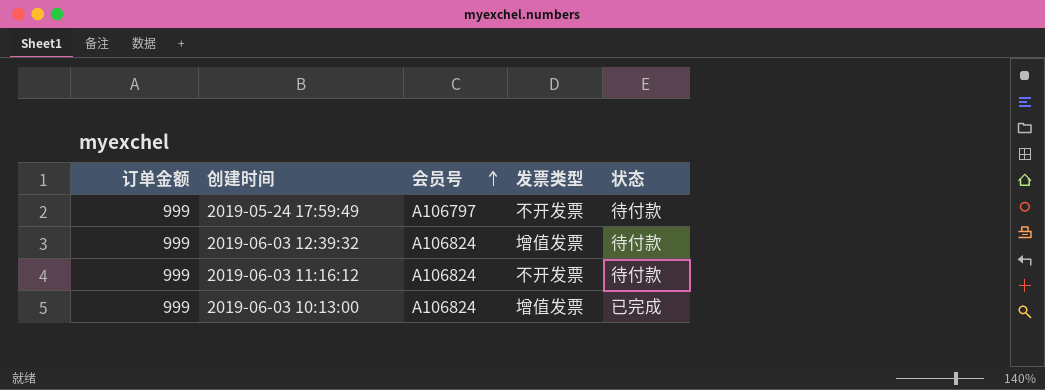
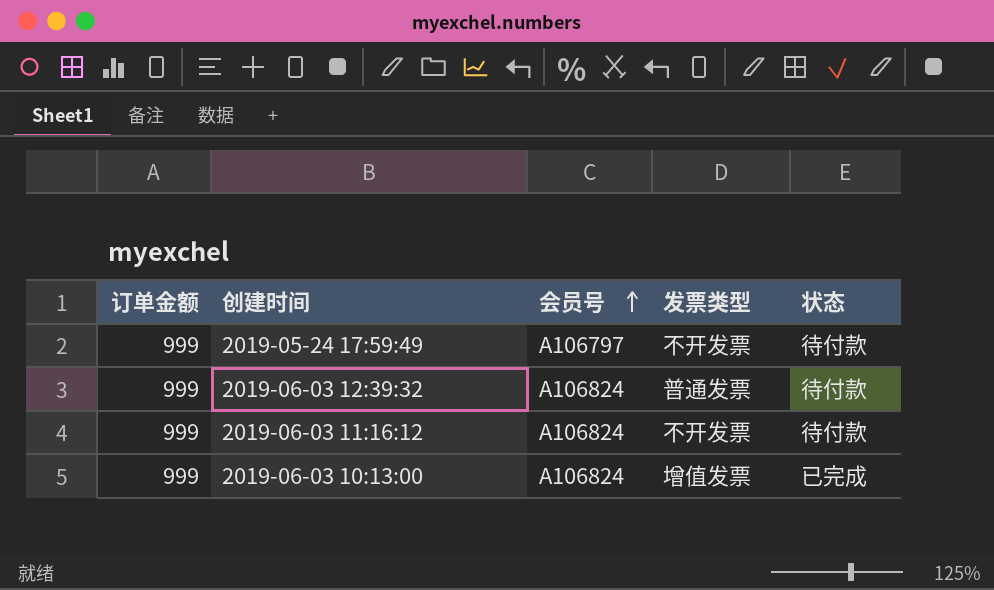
2019-06-03 12:39:32 | 发票类型: 增值发票 -> 普通发票

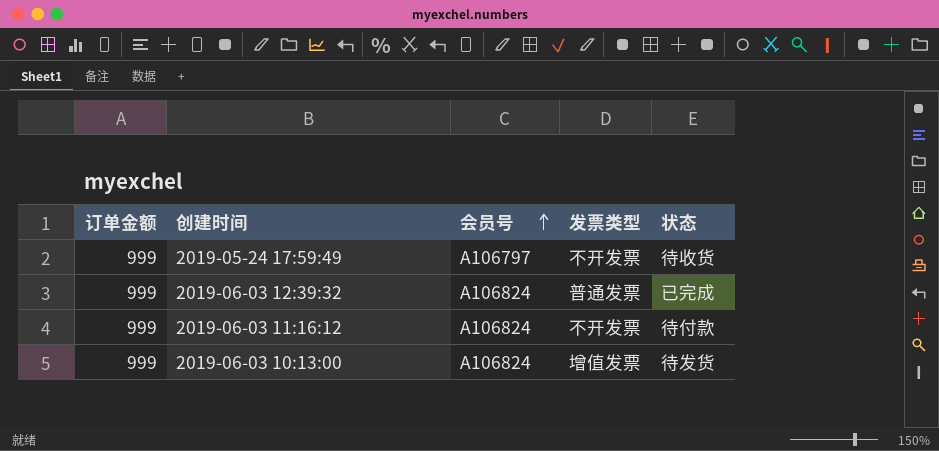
2019-05-24 17:59:49 | 状态: 待付款 -> 待收货
2019-06-03 12:39:32 | 状态: 待付款 -> 已完成
2019-06-03 10:13:00 | 状态: 已完成 -> 待发货

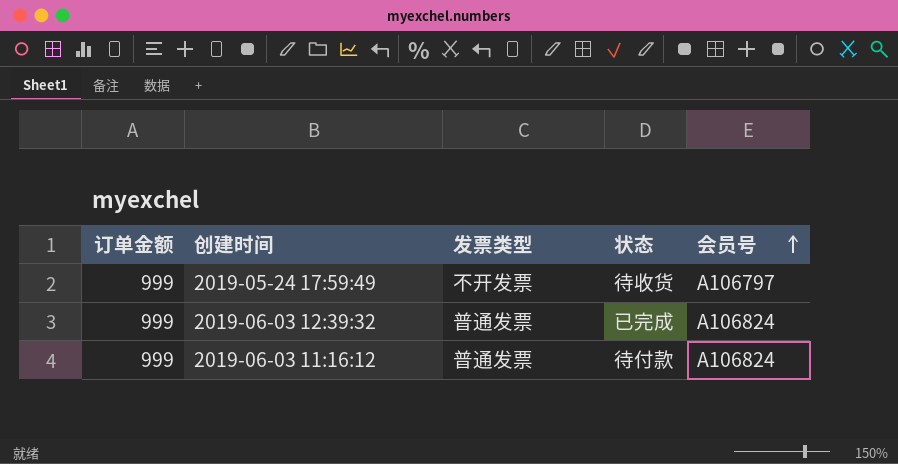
column 会员号 | position: 3 -> 5
row 2019-06-03 10:13:00: 999 | A106824 | 增值发票 | 待发货 -> none
2019-06-03 11:16:12 | 发票类型: 不开发票 -> 普通发票

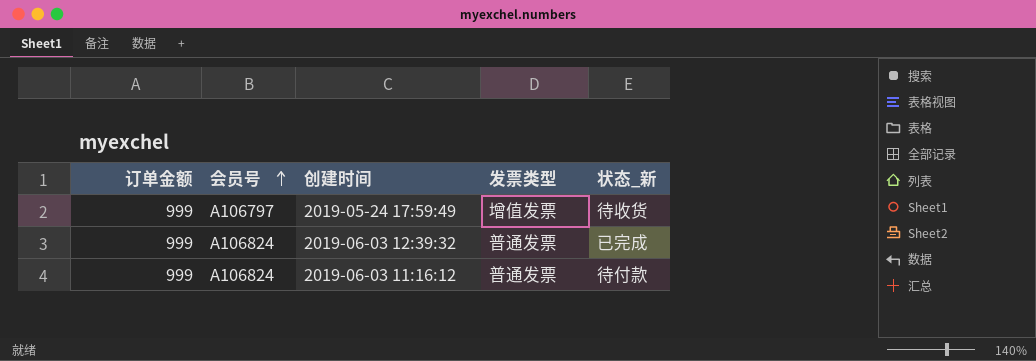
column 会员号 | position: 5 -> 2
column name: 状态 -> 状态_新
2019-05-24 17:59:49 | 发票类型: 不开发票 -> 增值发票

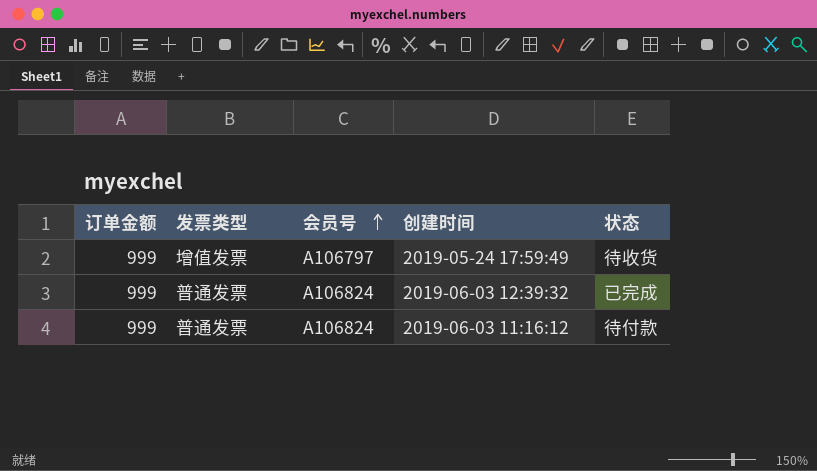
column 发票类型 | position: 4 -> 2
column name: 状态_新 -> 状态

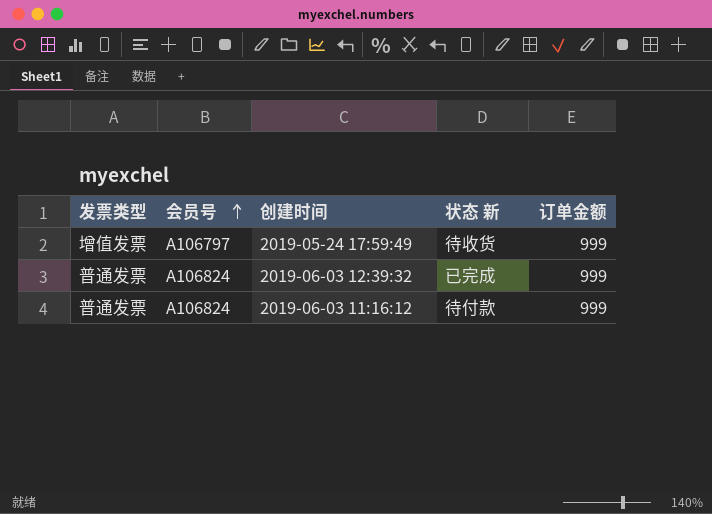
column name: 状态 -> 状态 新
column 订单金额 | position: 1 -> 5

